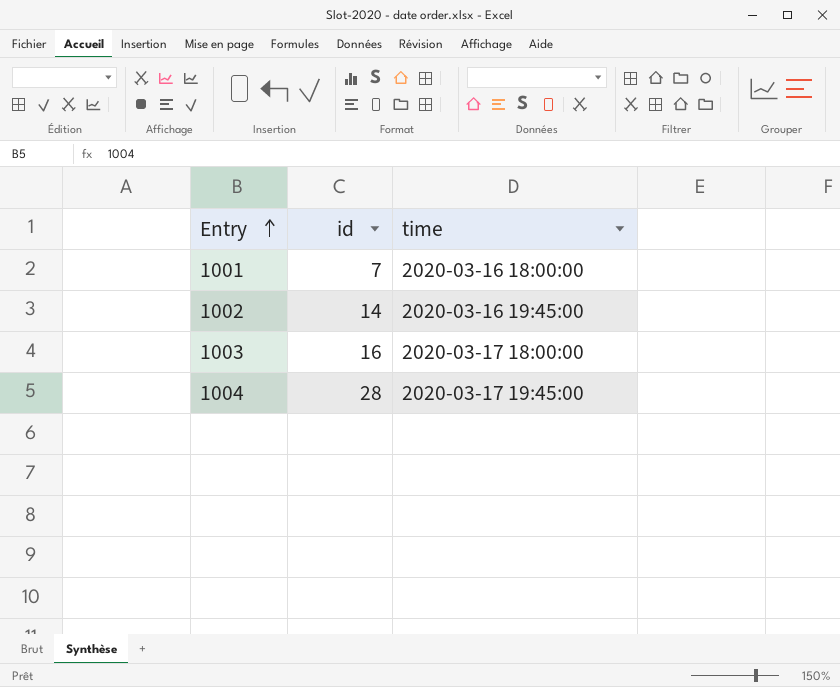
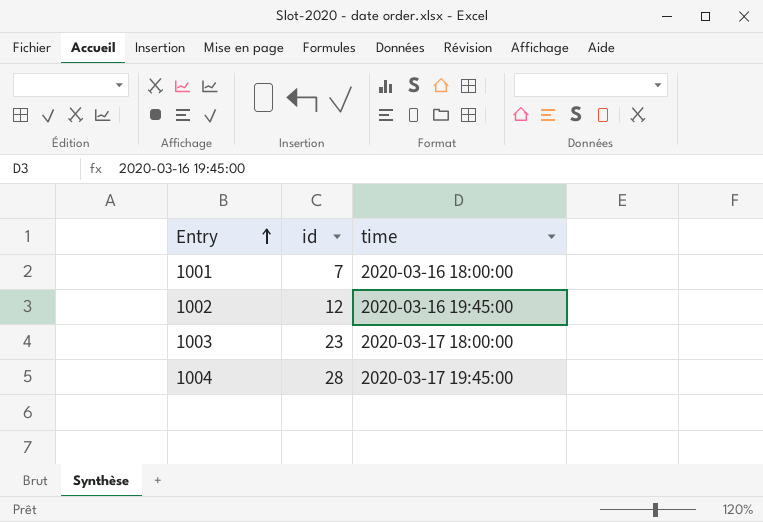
1002 | id: 14 -> 12
1003 | id: 16 -> 23

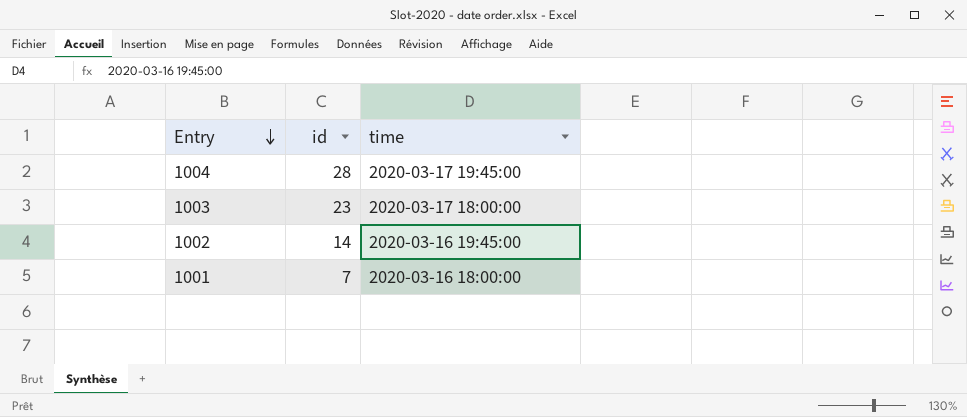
row order: Entry ascending -> Entry descending
1002 | id: 12 -> 14

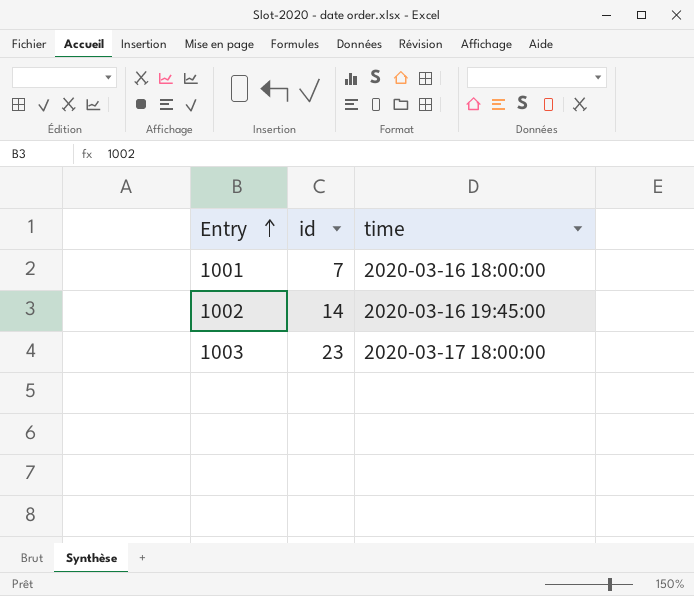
row order: Entry descending -> Entry ascending
row 1004: 28 | 2020-03-17 19:45:00 -> none

